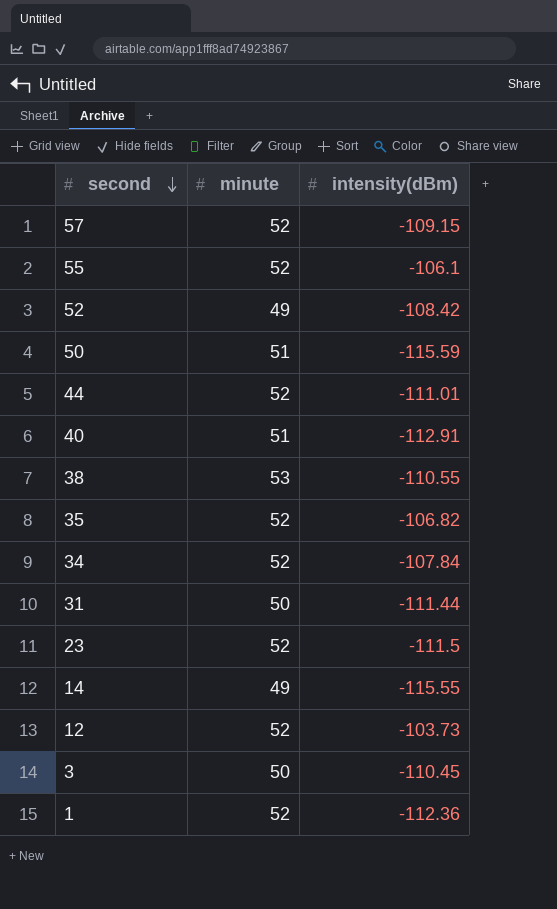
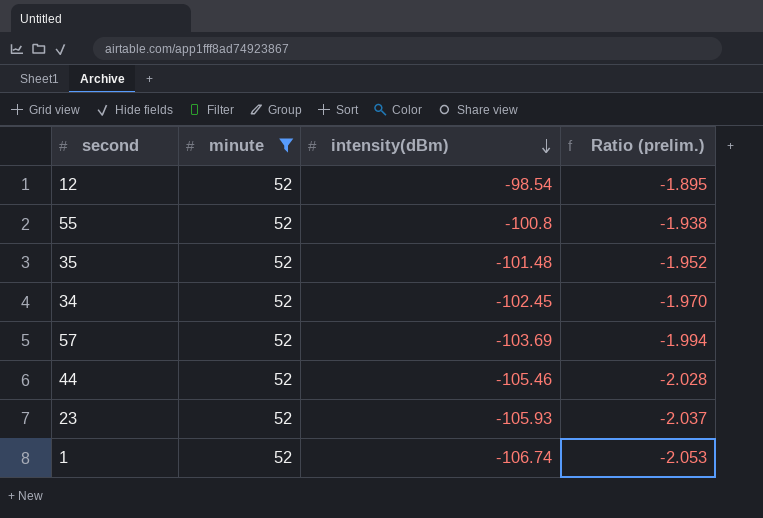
filter: none -> minute = 52
row order: second descending -> intensity(dBm) descending
column Ratio (prelim.) | formula: none -> [intensity(dBm)] / [minute]
12 | intensity(dBm): -103.73 -> -98.54
55 | intensity(dBm): -106.1 -> -100.8
35 | intensity(dBm): -106.82 -> -101.48
34 | intensity(dBm): -107.84 -> -102.45
57 | intensity(dBm): -109.15 -> -103.69
44 | intensity(dBm): -111.01 -> -105.46
23 | intensity(dBm): -111.5 -> -105.93
1 | intensity(dBm): -112.36 -> -106.74

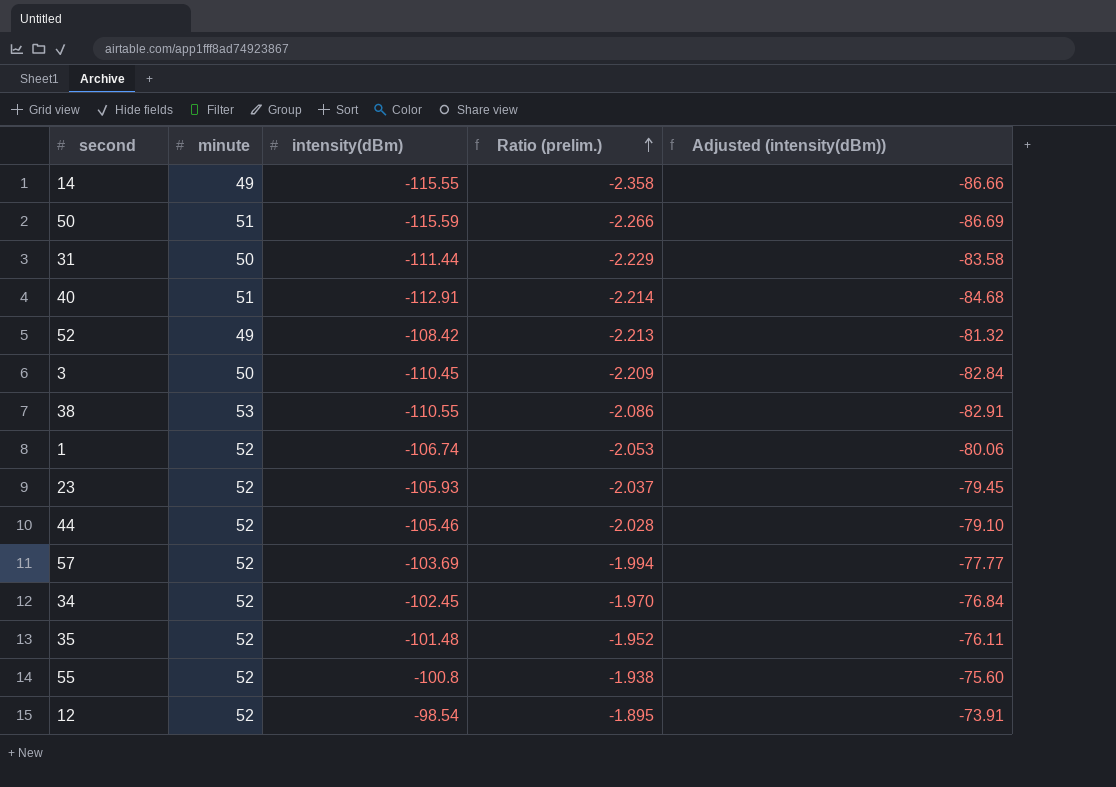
filter: minute = 52 -> none
row order: intensity(dBm) descending -> Ratio (prelim.) ascending
column Adjusted (intensity(dBm)) | formula: none -> [intensity(dBm)] * 0.75

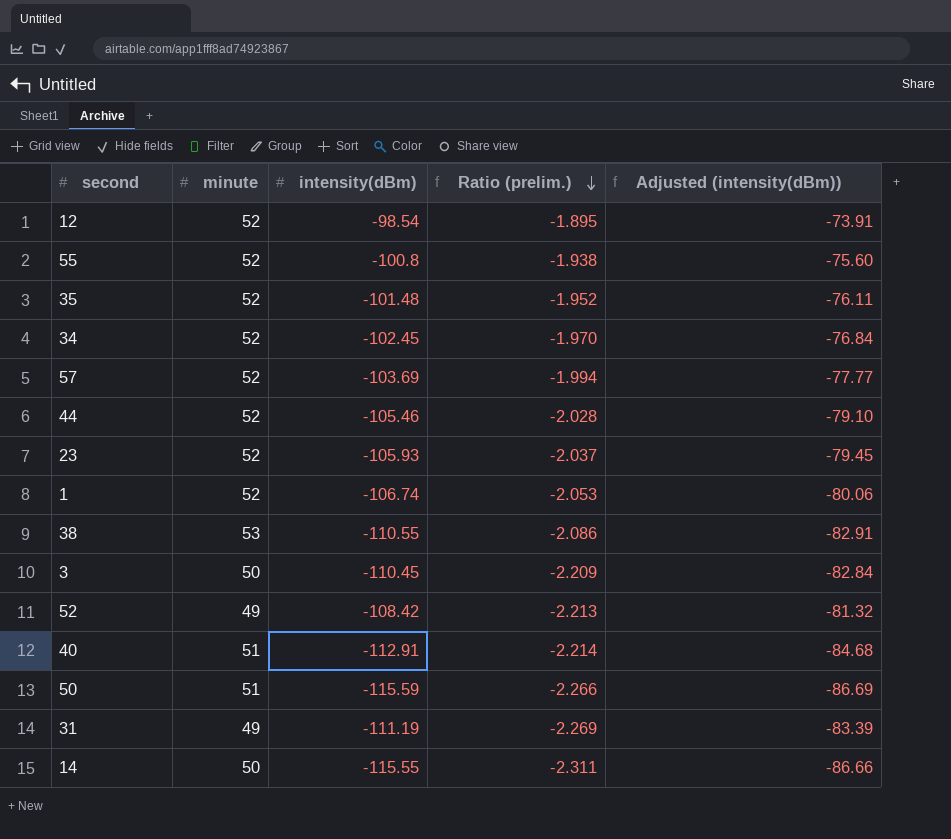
row order: Ratio (prelim.) ascending -> Ratio (prelim.) descending
31 | minute: 50 -> 49
31 | intensity(dBm): -111.44 -> -111.19
31 | Ratio (prelim.): -2.229 -> -2.269
31 | Adjusted (intensity(dBm)): -83.58 -> -83.39
14 | minute: 49 -> 50
14 | Ratio (prelim.): -2.358 -> -2.311

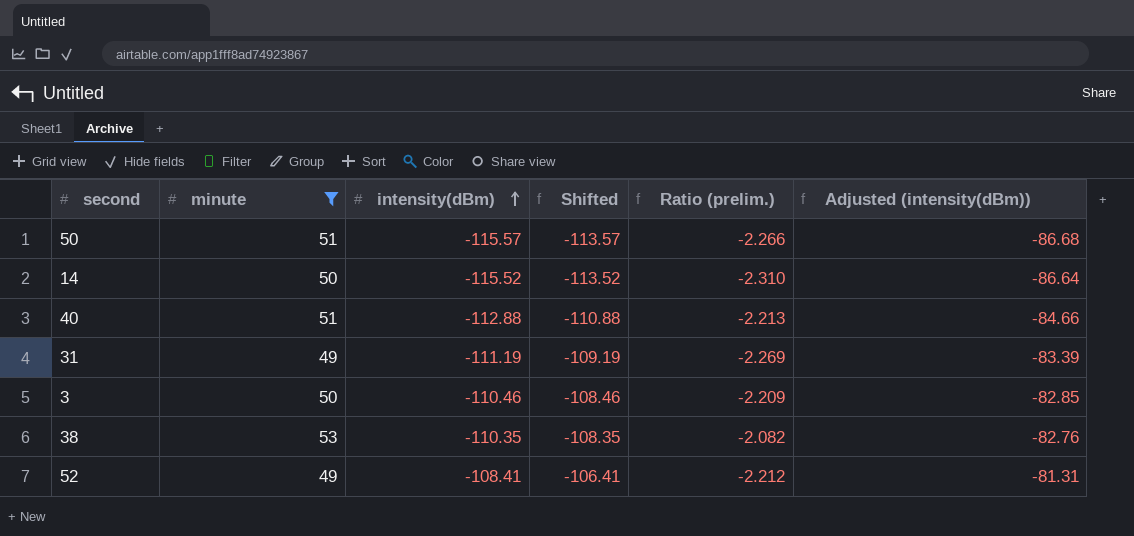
filter: none -> minute != 52
row order: Ratio (prelim.) descending -> intensity(dBm) ascending
column Shifted | formula: none -> [intensity(dBm)] + 2
50 | intensity(dBm): -115.59 -> -115.57
50 | Adjusted (intensity(dBm)): -86.69 -> -86.68
14 | intensity(dBm): -115.55 -> -115.52
14 | Ratio (prelim.): -2.311 -> -2.310
14 | Adjusted (intensity(dBm)): -86.66 -> -86.64
40 | intensity(dBm): -112.91 -> -112.88
40 | Ratio (prelim.): -2.214 -> -2.213
40 | Adjusted (intensity(dBm)): -84.68 -> -84.66
3 | intensity(dBm): -110.45 -> -110.46
3 | Adjusted (intensity(dBm)): -82.84 -> -82.85
38 | intensity(dBm): -110.55 -> -110.35
38 | Ratio (prelim.): -2.086 -> -2.082
38 | Adjusted (intensity(dBm)): -82.91 -> -82.76
52 | intensity(dBm): -108.42 -> -108.41
52 | Ratio (prelim.): -2.213 -> -2.212
52 | Adjusted (intensity(dBm)): -81.32 -> -81.31

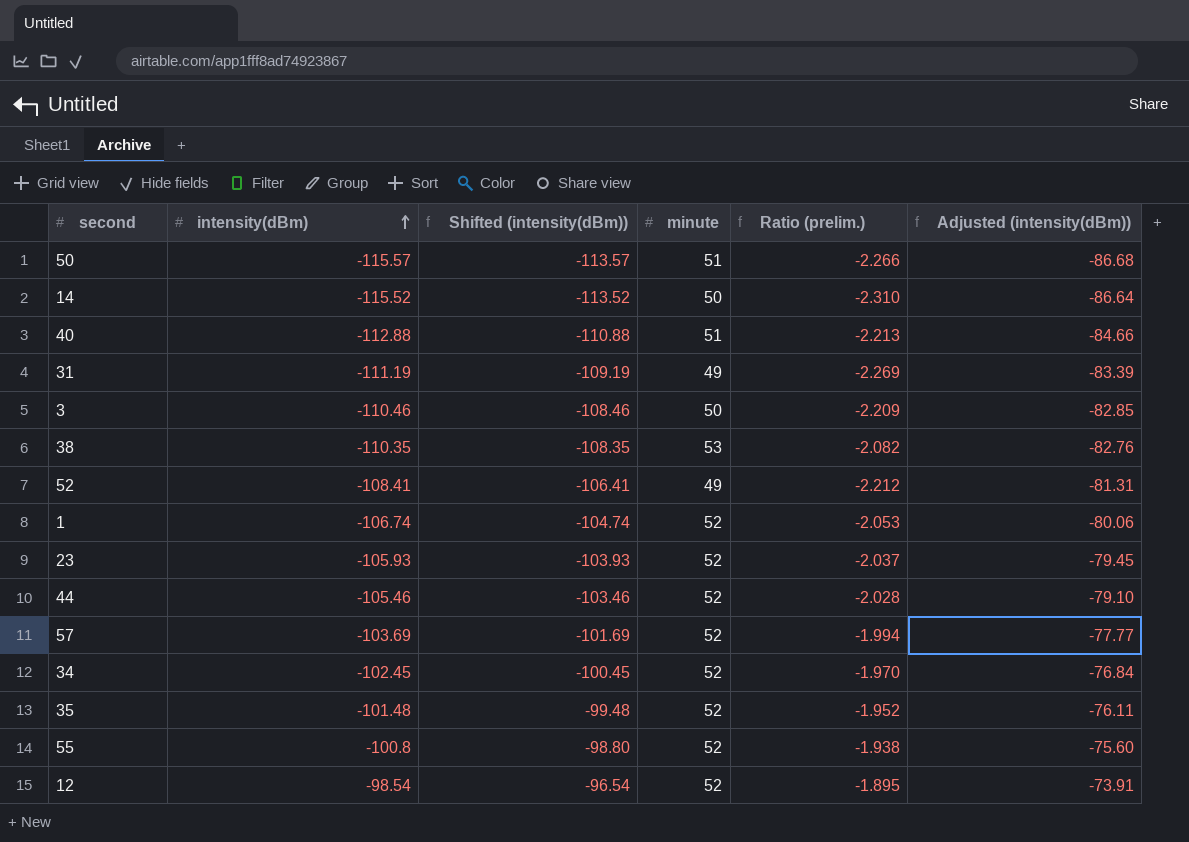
filter: minute != 52 -> none
column name: Shifted -> Shifted (intensity(dBm))
column minute | position: 2 -> 4

